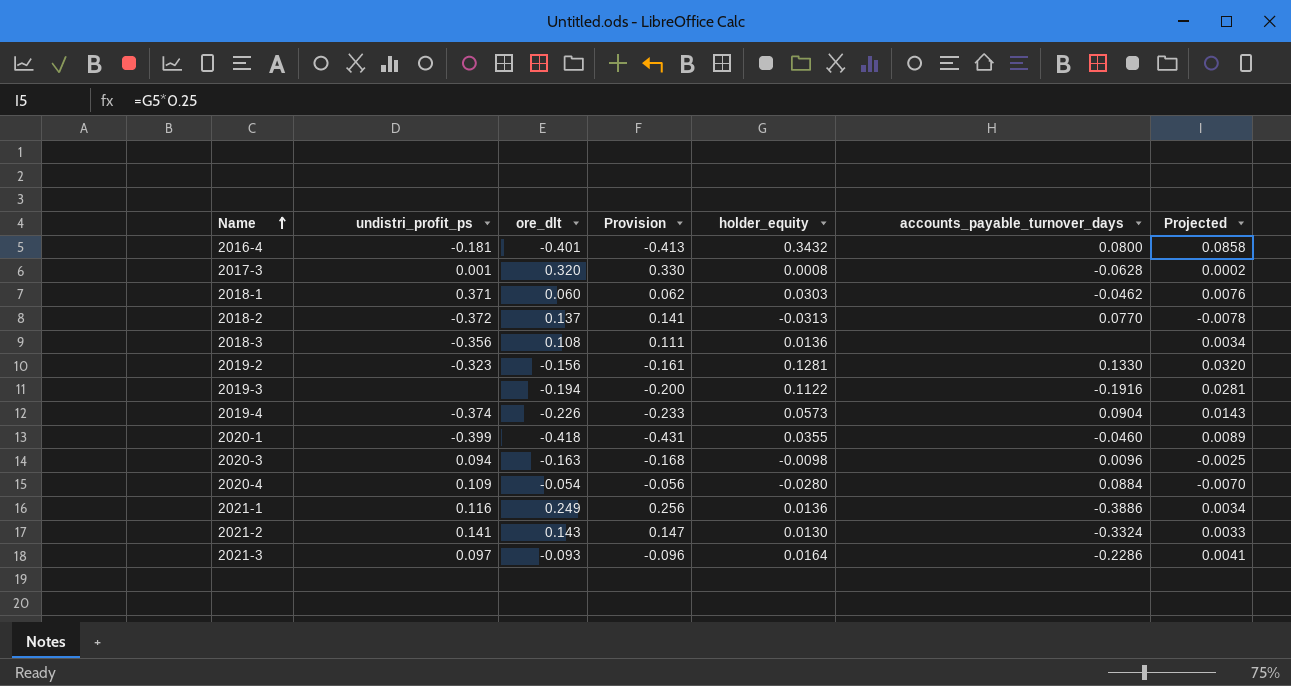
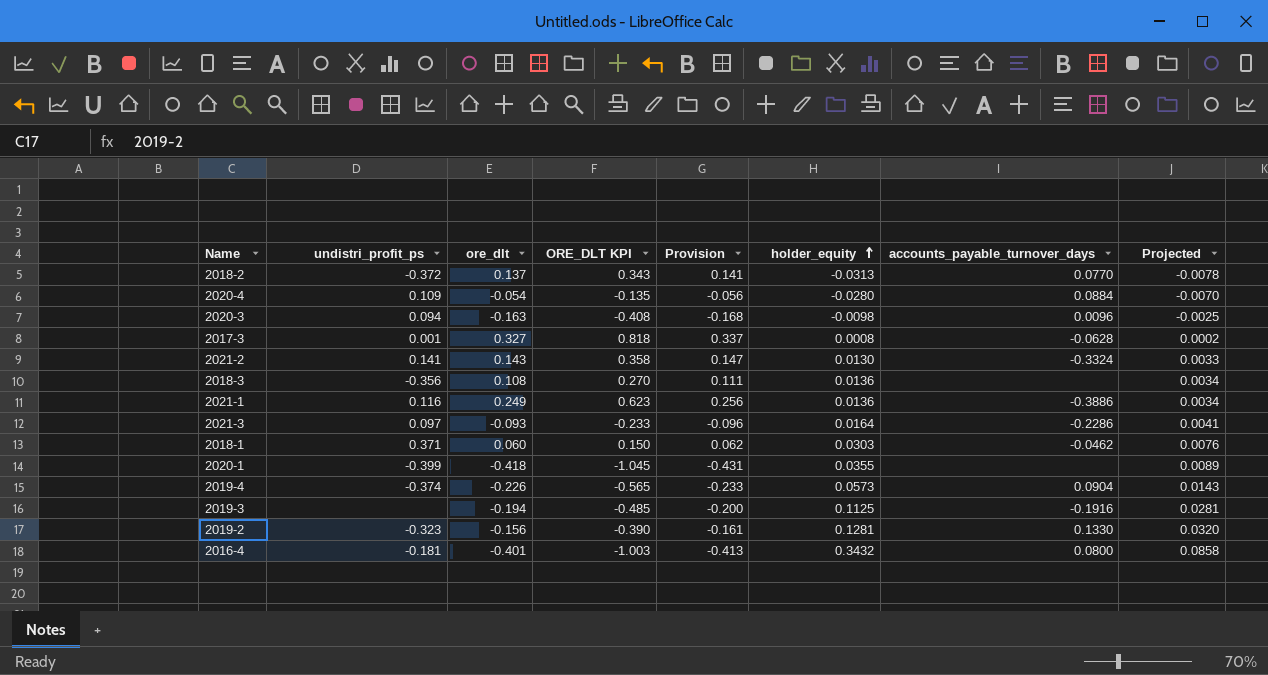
row order: Name ascending -> holder_equity ascending
column ORE_DLT KPI | formula: none -> [ore_dlt] * 2.5
2017-3 | ore_dlt: 0.320 -> 0.327
2017-3 | Provision: 0.330 -> 0.337
2020-1 | accounts_payable_turnover_days: -0.0460 -> none
2019-3 | holder_equity: 0.1122 -> 0.1125

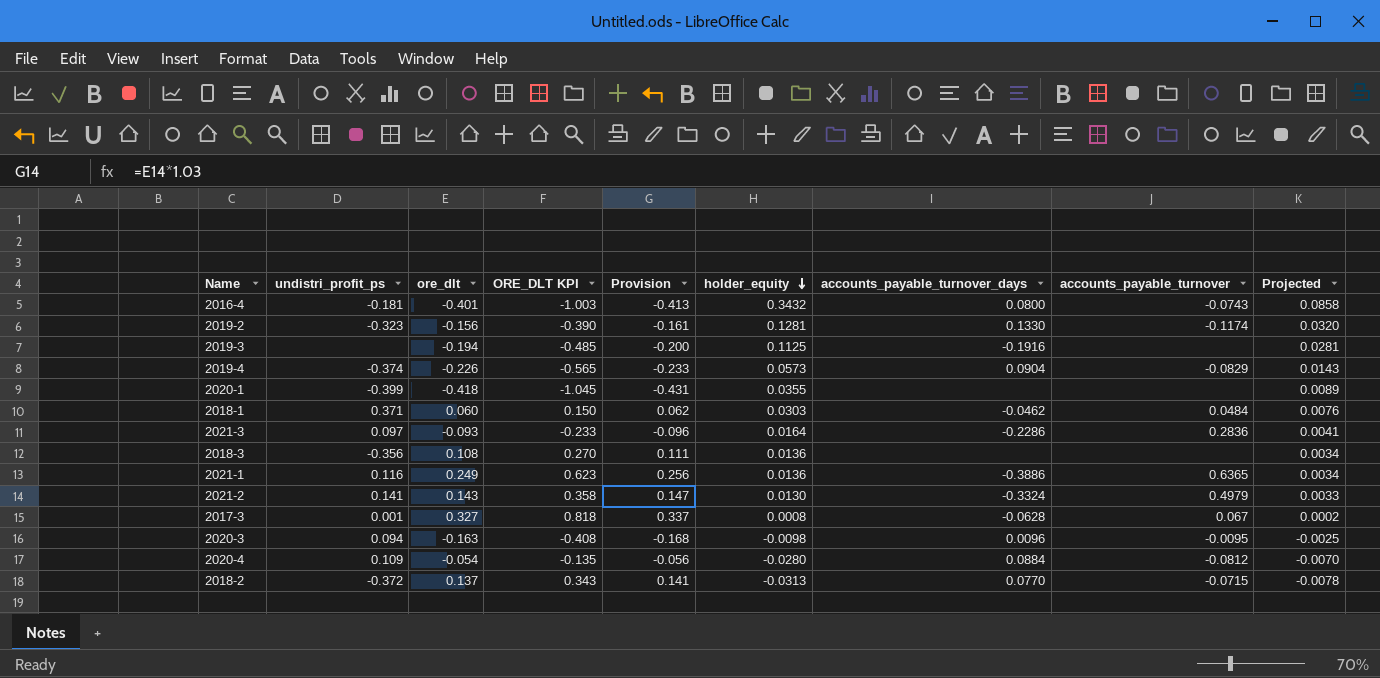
row order: holder_equity ascending -> holder_equity descending
column accounts_payable_turnover | position: none -> 8

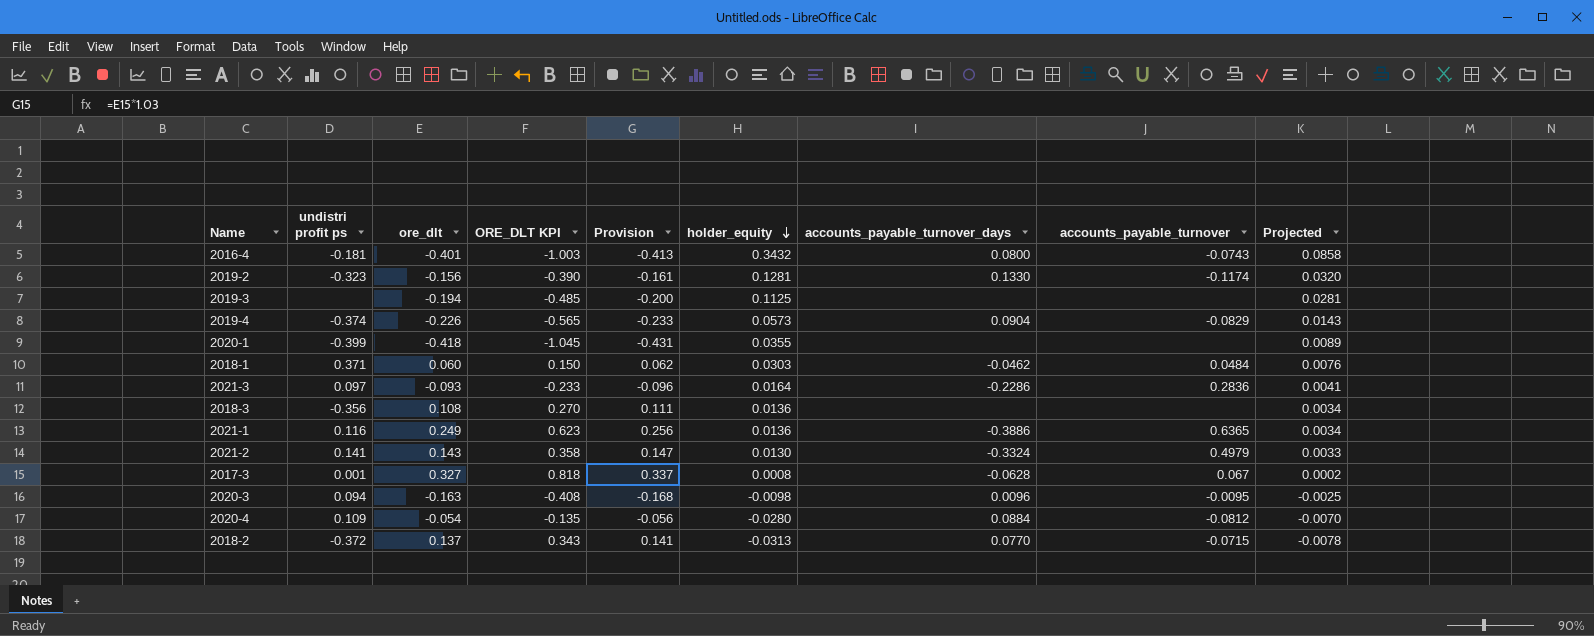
column name: undistri_profit_ps -> undistri profit ps
2019-3 | accounts_payable_turnover_days: -0.1916 -> none

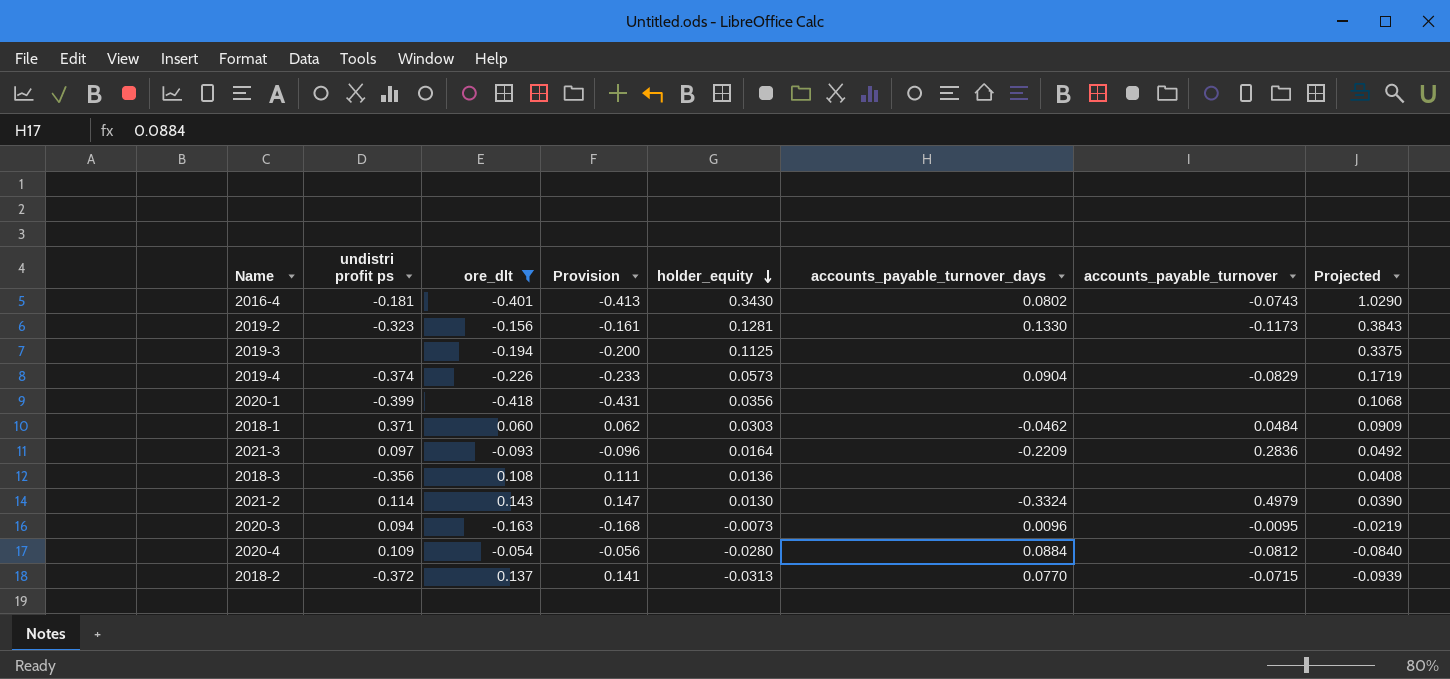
filter: none -> ore_dlt <= 0.143
column ORE_DLT KPI | formula: [ore_dlt] * 2.5 -> none
column Projected | formula: [holder_equity] * 0.25 -> [holder_equity] * 3
2016-4 | holder_equity: 0.3432 -> 0.3430
2016-4 | accounts_payable_turnover_days: 0.0800 -> 0.0802
2019-2 | accounts_payable_turnover: -0.1174 -> -0.1173
2020-1 | holder_equity: 0.0355 -> 0.0356
2021-3 | accounts_payable_turnover_days: -0.2286 -> -0.2209
2021-2 | undistri profit ps: 0.141 -> 0.114
2020-3 | holder_equity: -0.0098 -> -0.0073

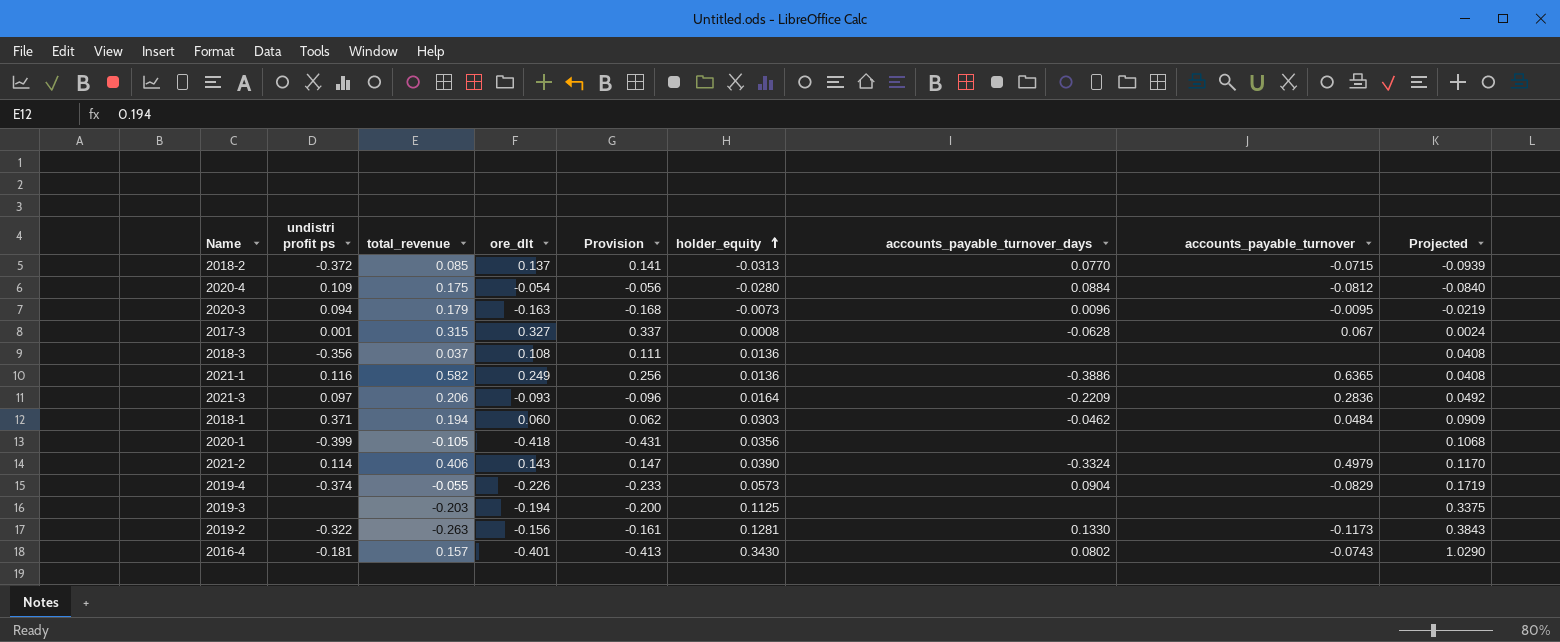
filter: ore_dlt <= 0.143 -> none
row order: holder_equity descending -> holder_equity ascending
column total_revenue | position: none -> 3
2021-2 | holder_equity: 0.0130 -> 0.0390
2021-2 | Projected: 0.0390 -> 0.1170
2019-2 | undistri profit ps: -0.323 -> -0.322

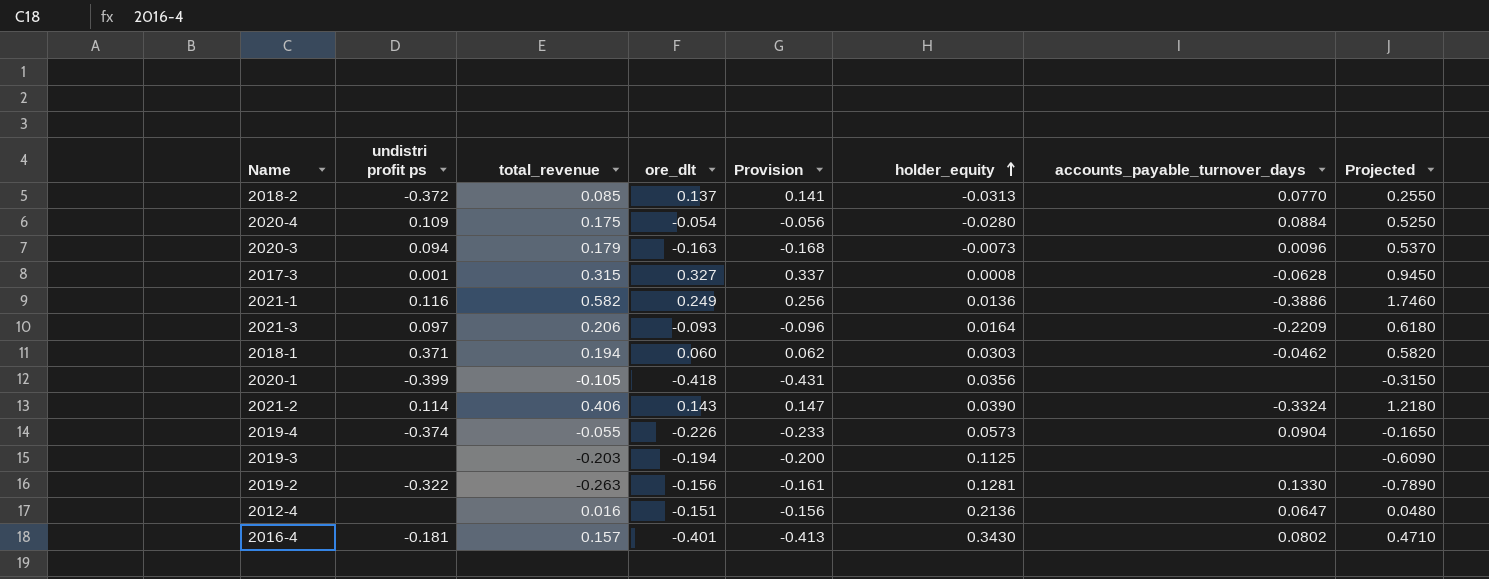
column accounts_payable_turnover | position: 8 -> none
column Projected | formula: [holder_equity] * 3 -> [total_revenue] * 3
row 2018-3: -0.356 | 0.037 | 0.108 | 0.111 | 0.0136 | none | none | 0.0408 -> none
row 2012-4: none -> none | 0.016 | -0.151 | -0.156 | 0.2136 | 0.0647 | 0.0480

